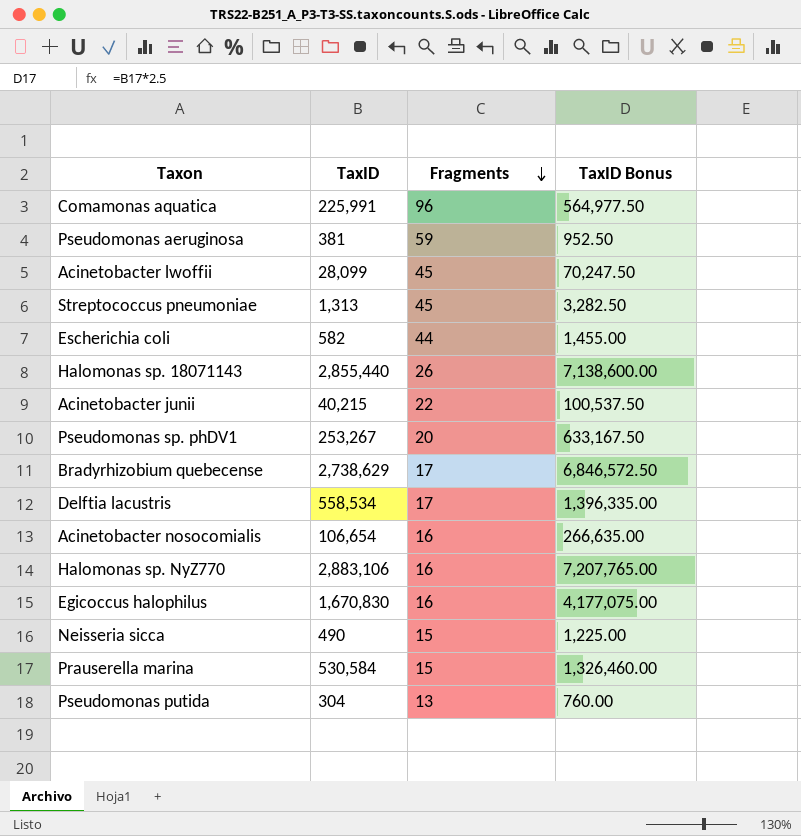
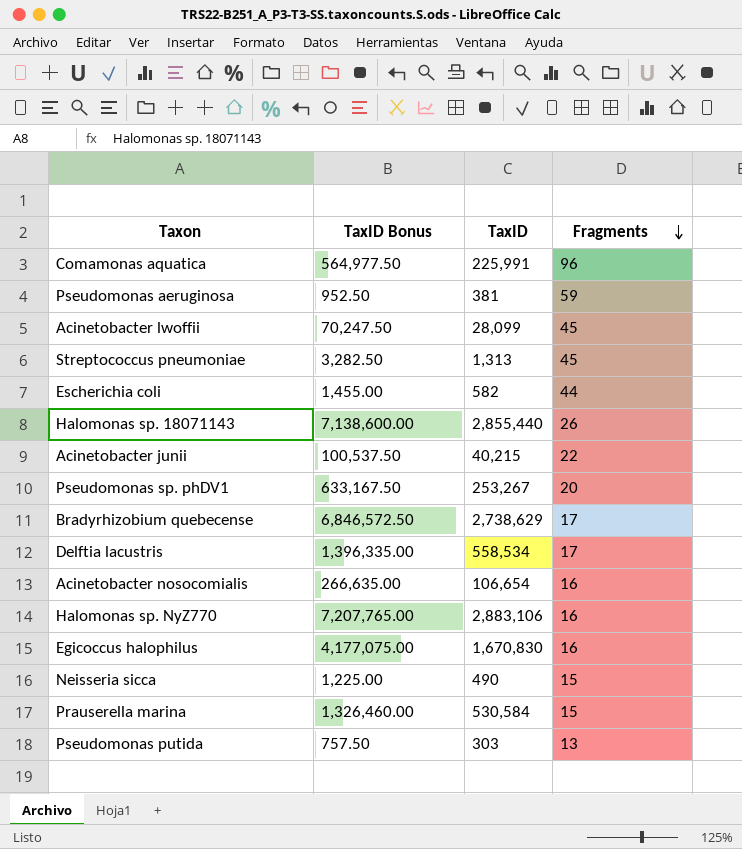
column TaxID Bonus | position: 4 -> 2
Pseudomonas putida | TaxID Bonus: 760.00 -> 757.50
Pseudomonas putida | TaxID: 304 -> 303

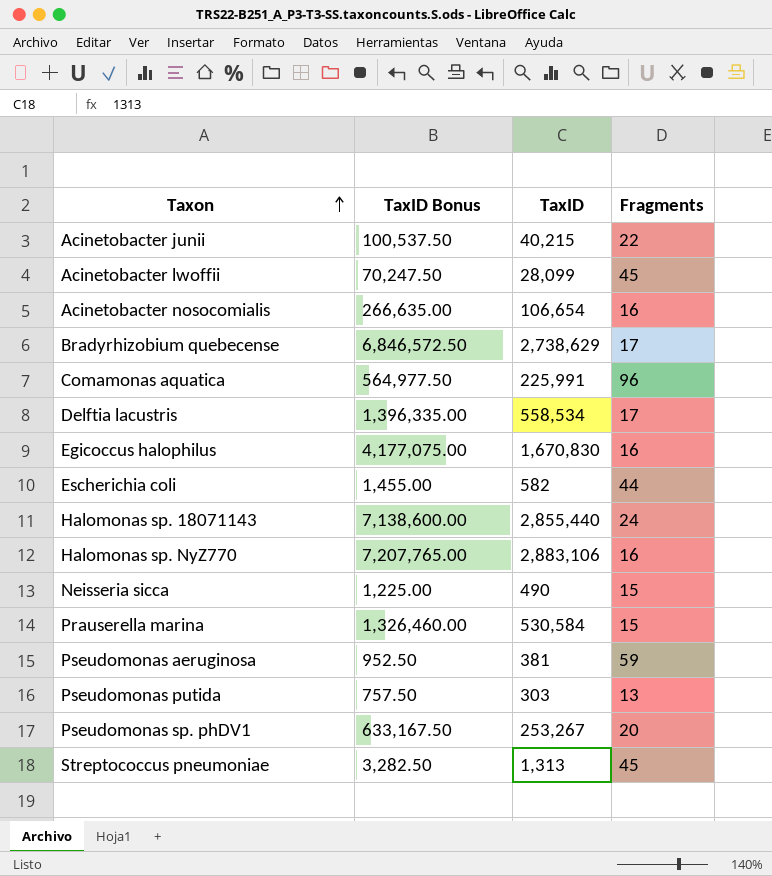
row order: Fragments descending -> Taxon ascending
Halomonas sp. 18071143 | Fragments: 26 -> 24

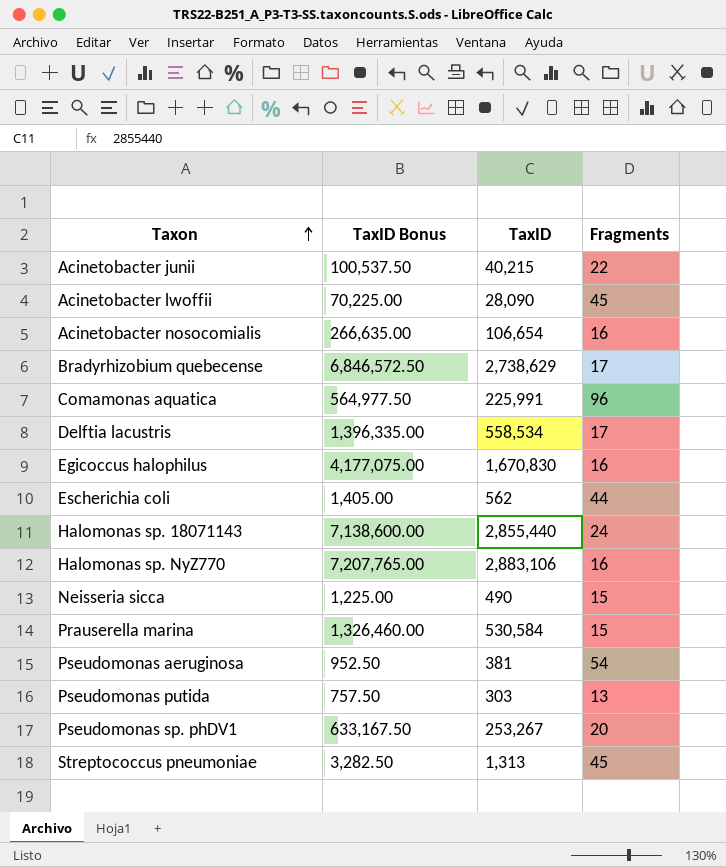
Acinetobacter lwoffii | TaxID Bonus: 70,247.50 -> 70,225.00
Acinetobacter lwoffii | TaxID: 28,099 -> 28,090
Escherichia coli | TaxID Bonus: 1,455.00 -> 1,405.00
Escherichia coli | TaxID: 582 -> 562
Pseudomonas aeruginosa | Fragments: 59 -> 54

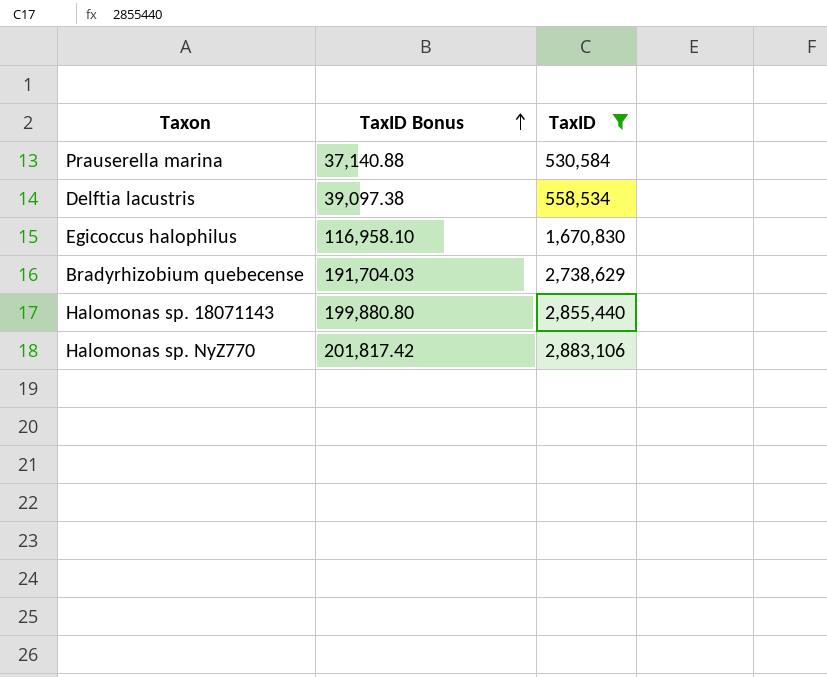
filter: none -> TaxID >= 530,584
row order: Taxon ascending -> TaxID Bonus ascending
column Fragments | position: 4 -> none
column TaxID Bonus | formula: [TaxID] * 2.5 -> [TaxID] * 0.07

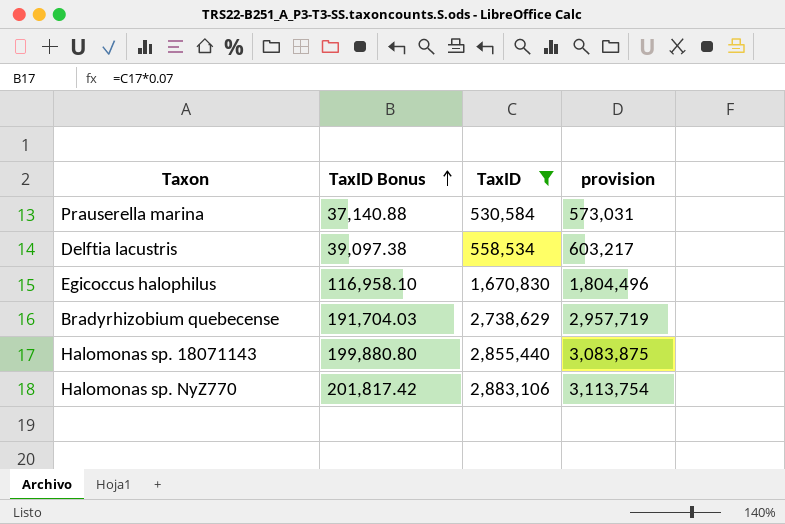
column provision | formula: none -> [TaxID] * 1.08

